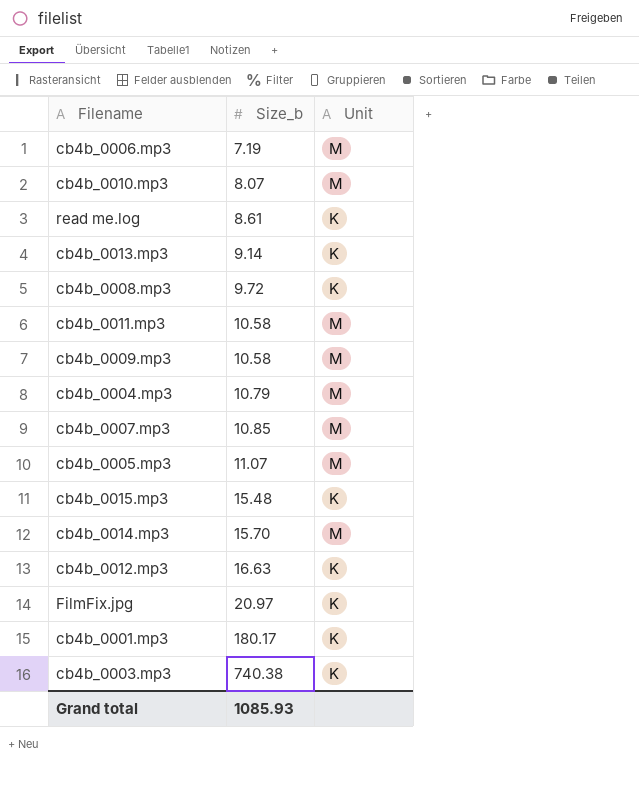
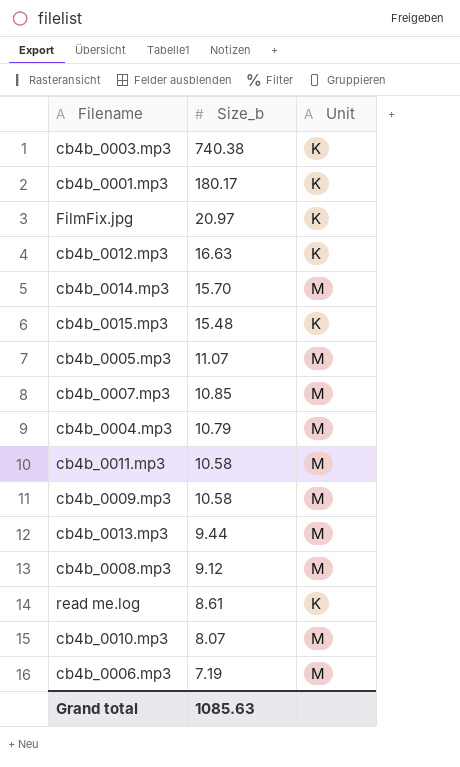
row order: Size_b ascending -> Size_b descending
cb4b_0013.mp3 | Size_b: 9.14 -> 9.44
cb4b_0013.mp3 | Unit: K -> M
cb4b_0008.mp3 | Size_b: 9.72 -> 9.12
cb4b_0008.mp3 | Unit: K -> M
Grand total | Size_b: 1085.93 -> 1085.63

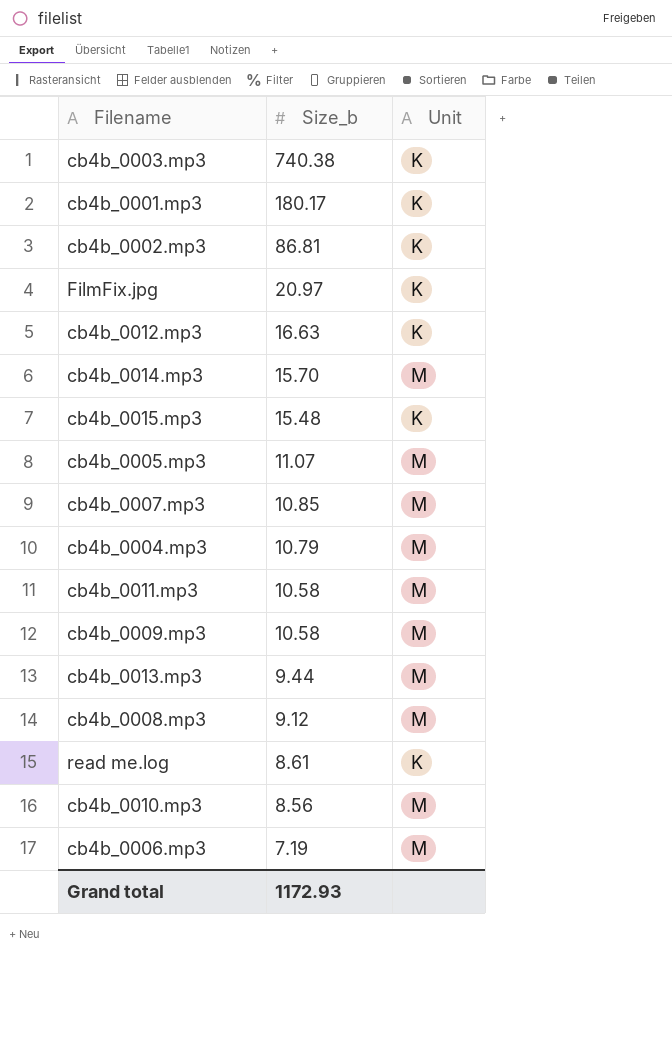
row cb4b_0002.mp3: none -> 86.81 | K
cb4b_0010.mp3 | Size_b: 8.07 -> 8.56
Grand total | Size_b: 1085.63 -> 1172.93

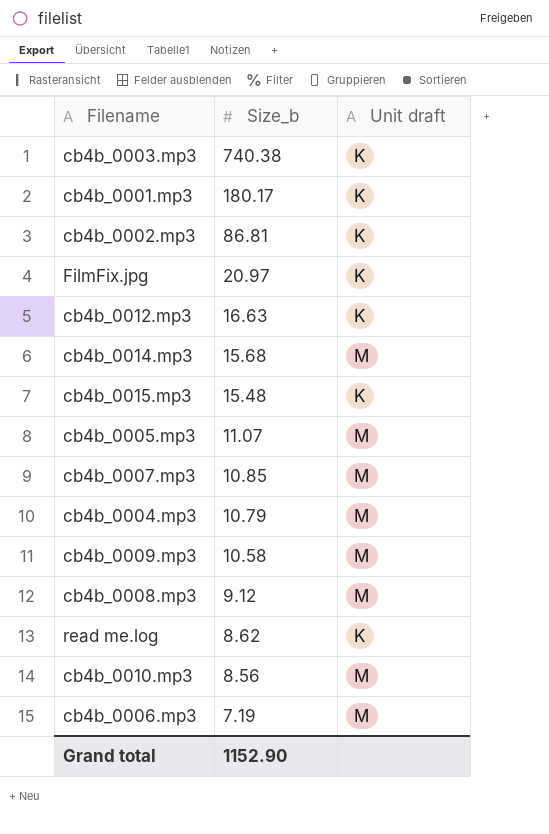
column name: Unit -> Unit draft
row cb4b_0011.mp3: 10.58 | M -> none
row cb4b_0013.mp3: 9.44 | M -> none
cb4b_0014.mp3 | Size_b: 15.70 -> 15.68
read me.log | Size_b: 8.61 -> 8.62
Grand total | Size_b: 1172.93 -> 1152.90

